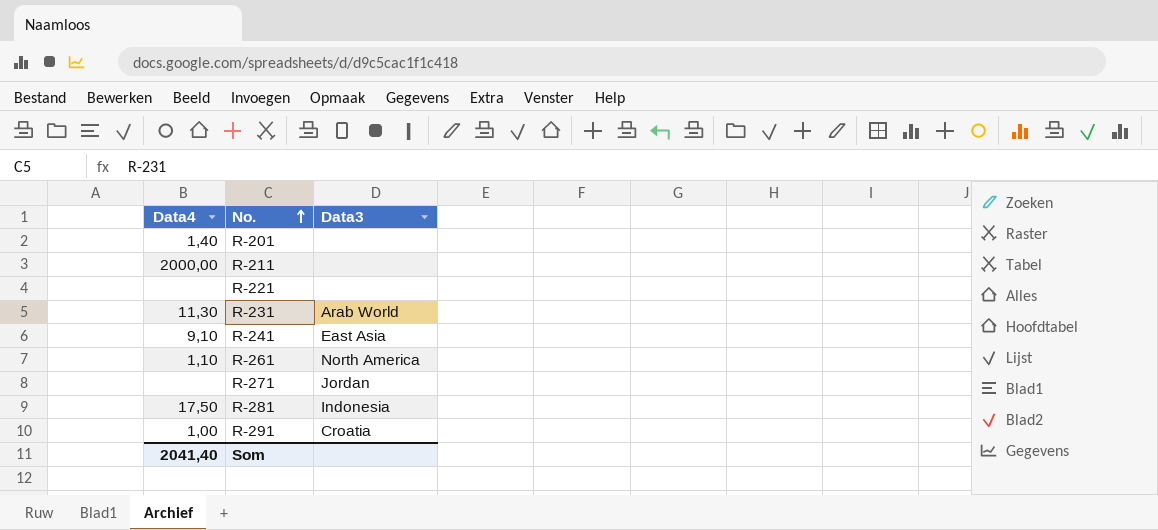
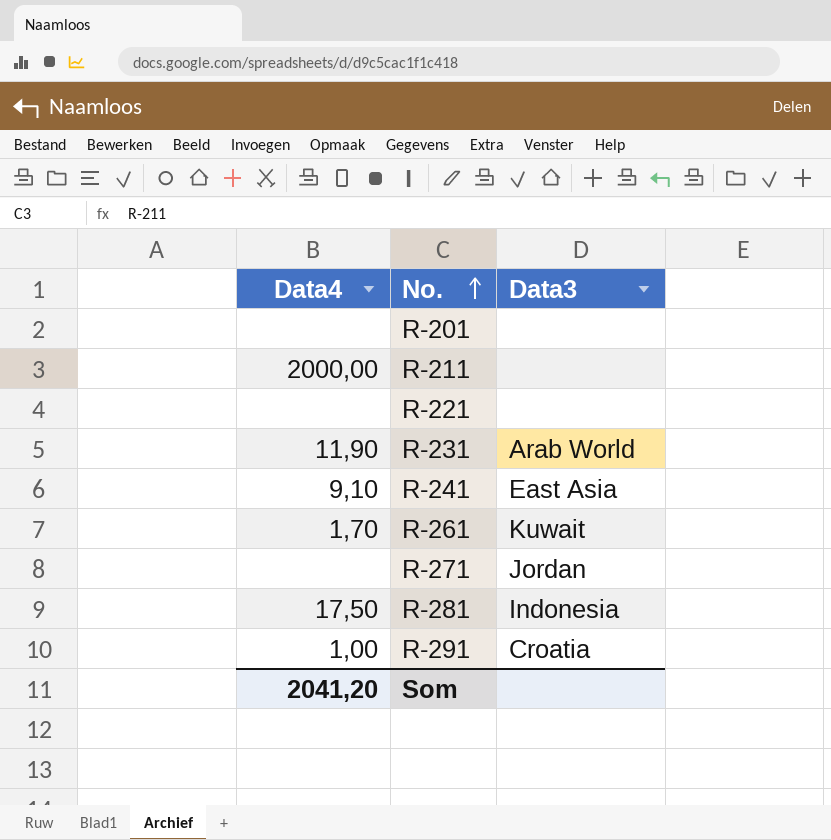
R-201 | Data4: 1,40 -> none
R-231 | Data4: 11,30 -> 11,90
R-261 | Data4: 1,10 -> 1,70
R-261 | Data3: North America -> Kuwait
Som | Data4: 2041,40 -> 2041,20

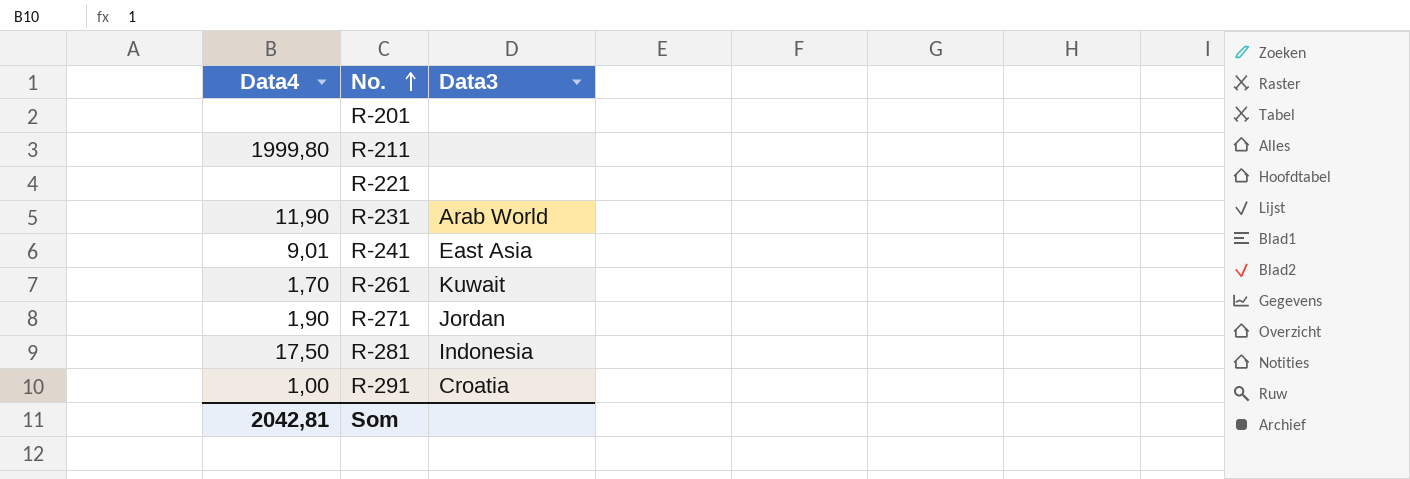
R-211 | Data4: 2000,00 -> 1999,80
R-241 | Data4: 9,10 -> 9,01
R-271 | Data4: none -> 1,90
Som | Data4: 2041,20 -> 2042,81

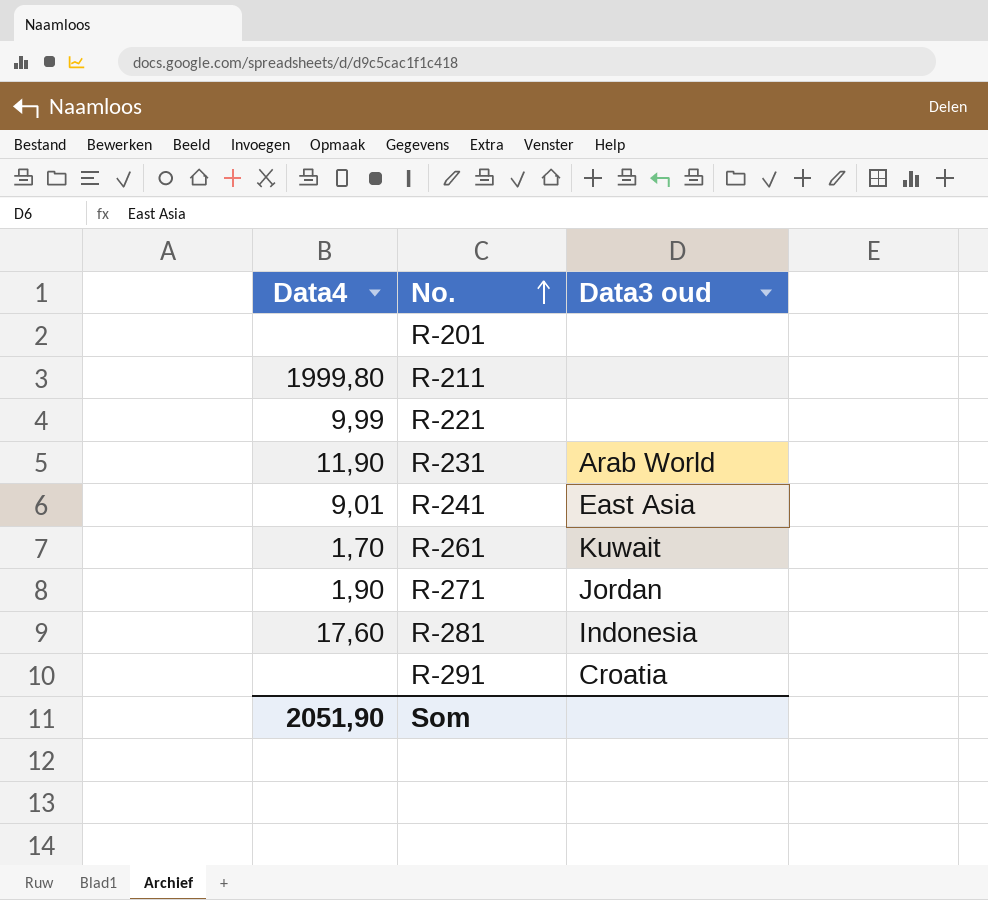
column name: Data3 -> Data3 oud
R-221 | Data4: none -> 9,99
R-281 | Data4: 17,50 -> 17,60
R-291 | Data4: 1,00 -> none
Som | Data4: 2042,81 -> 2051,90

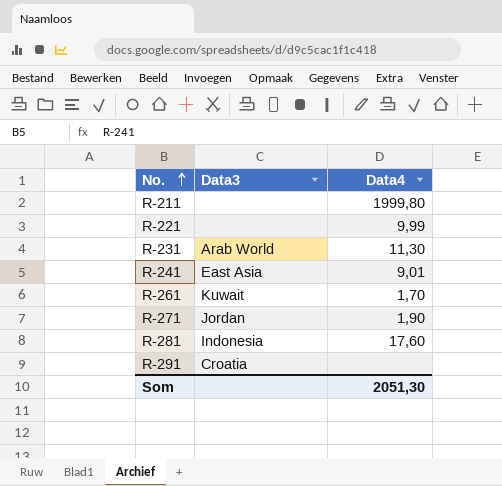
column name: Data3 oud -> Data3
column Data4 | position: 1 -> 3
row R-201: none | none -> none
R-231 | Data4: 11,90 -> 11,30
Som | Data4: 2051,90 -> 2051,30

